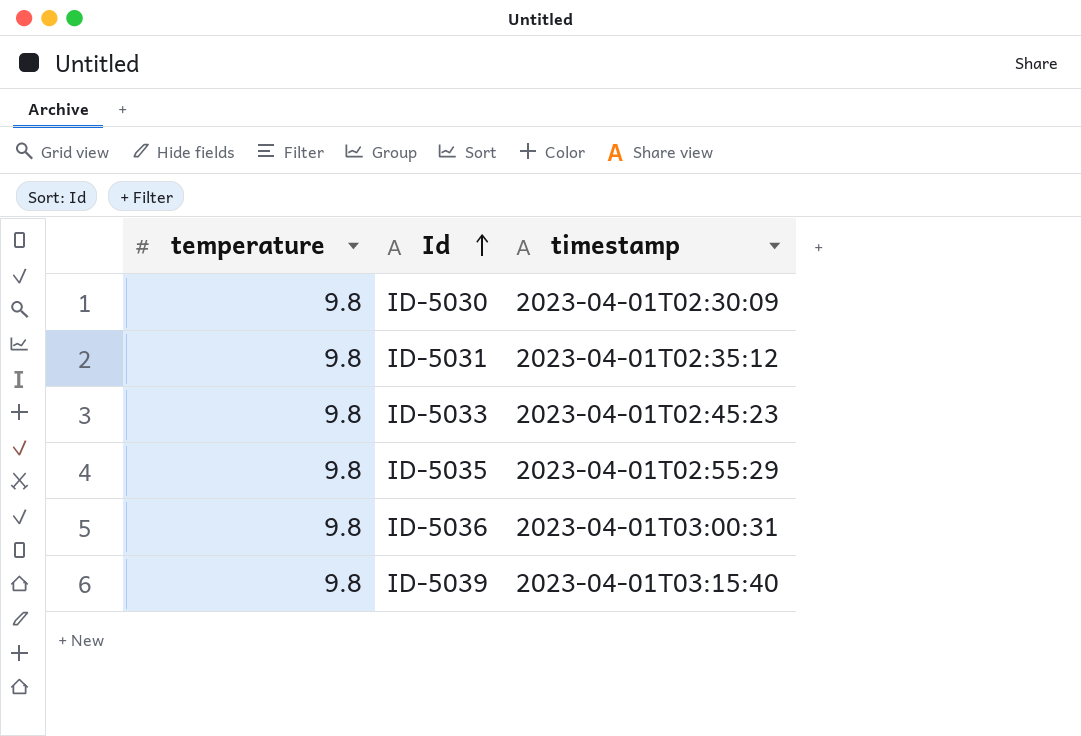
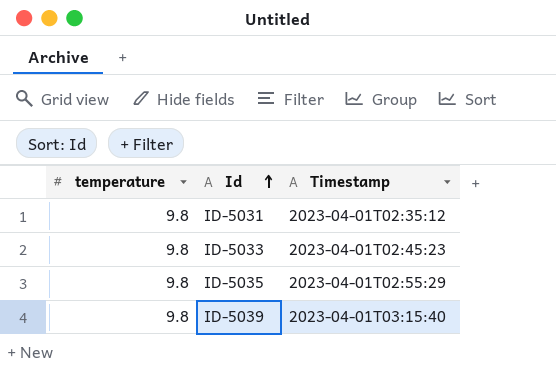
column name: timestamp -> Timestamp
row ID-5030: 9.8 | 2023-04-01T02:30:09 -> none
row ID-5036: 9.8 | 2023-04-01T03:00:31 -> none

